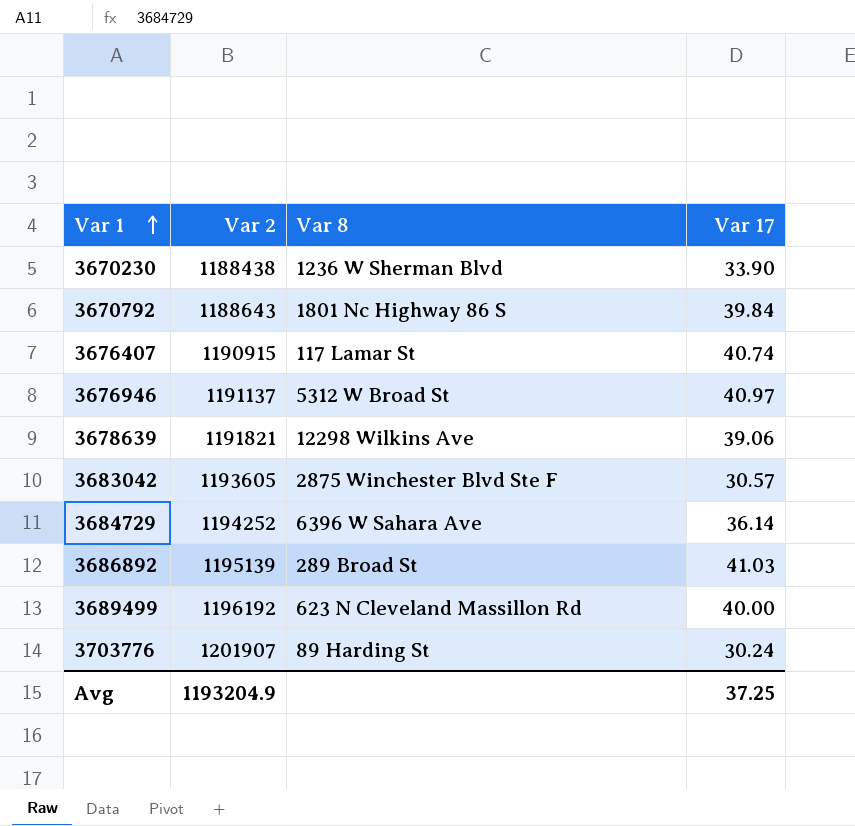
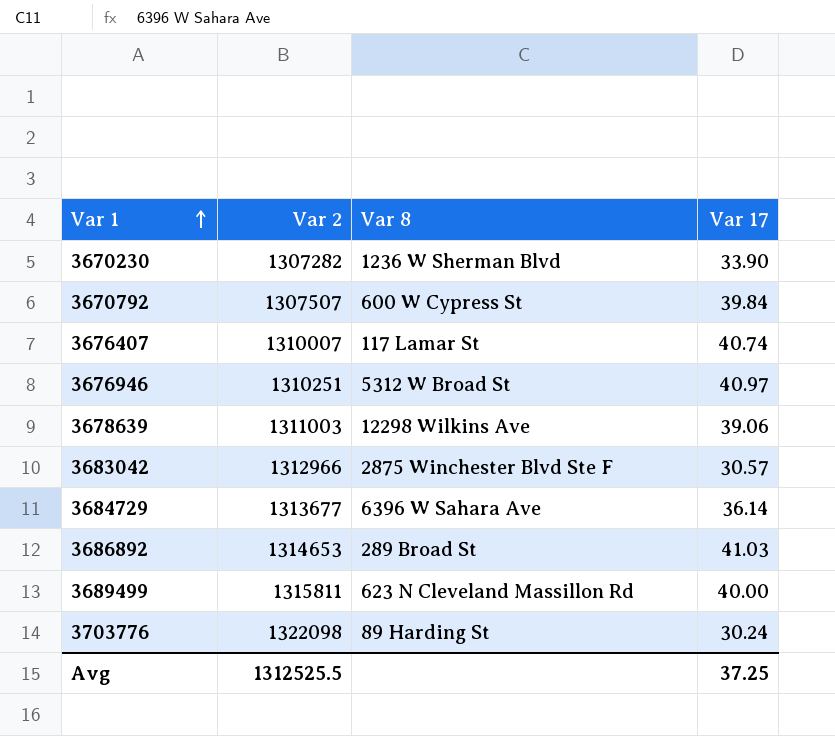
3670230 | Var 2: 1188438 -> 1307282
3670792 | Var 2: 1188643 -> 1307507
3670792 | Var 8: 1801 Nc Highway 86 S -> 600 W Cypress St
3676407 | Var 2: 1190915 -> 1310007
3676946 | Var 2: 1191137 -> 1310251
3678639 | Var 2: 1191821 -> 1311003
3683042 | Var 2: 1193605 -> 1312966
3684729 | Var 2: 1194252 -> 1313677
3686892 | Var 2: 1195139 -> 1314653
3689499 | Var 2: 1196192 -> 1315811
3703776 | Var 2: 1201907 -> 1322098
Avg | Var 2: 1193204.9 -> 1312525.5

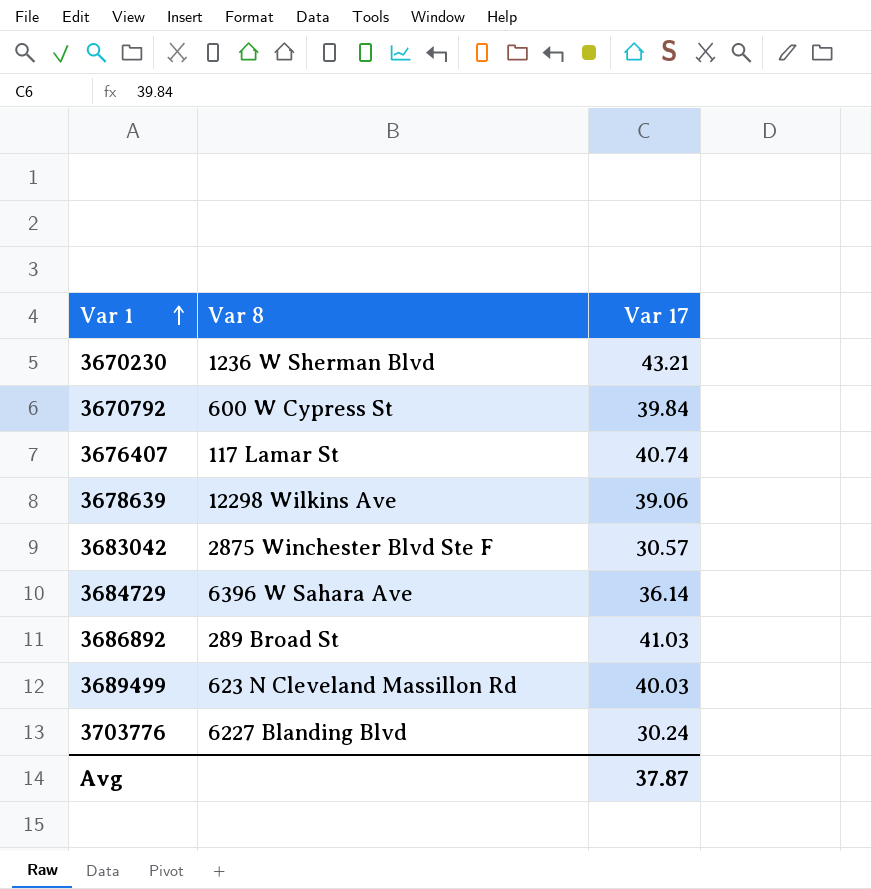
column Var 2 | position: 2 -> none
row 3676946: 1310251 | 5312 W Broad St | 40.97 -> none
3670230 | Var 17: 33.90 -> 43.21
3689499 | Var 17: 40.00 -> 40.03
3703776 | Var 8: 89 Harding St -> 6227 Blanding Blvd
Avg | Var 17: 37.25 -> 37.87

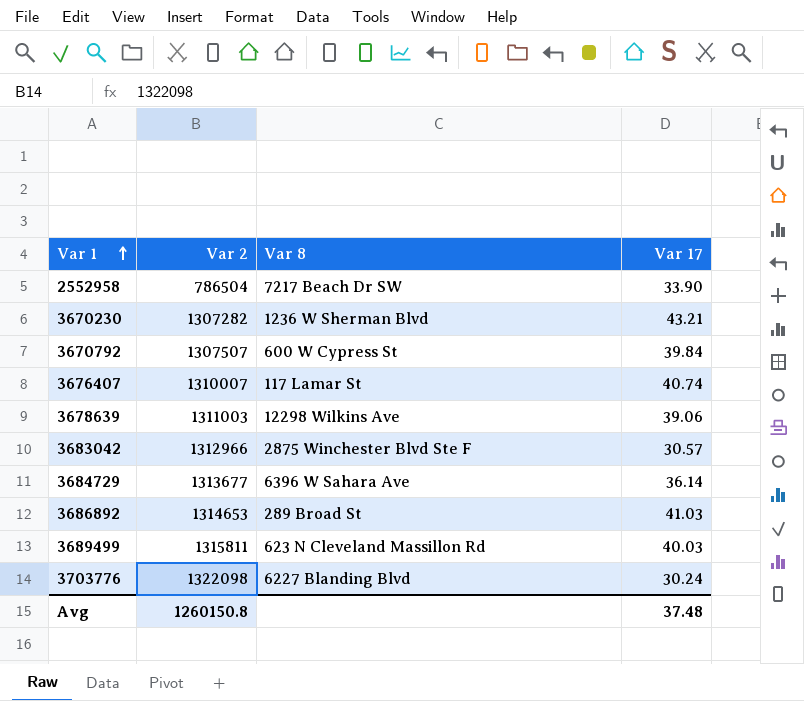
column Var 2 | position: none -> 2
row 2552958: none -> 786504 | 7217 Beach Dr SW | 33.90
Avg | Var 17: 37.87 -> 37.48

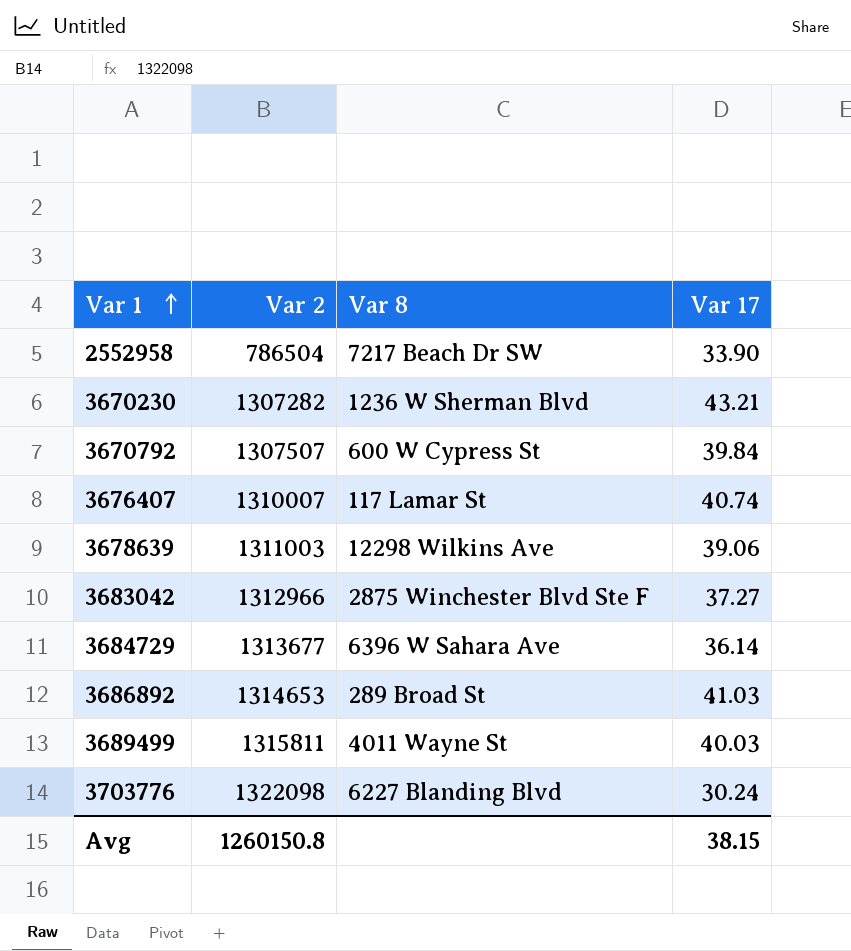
3683042 | Var 17: 30.57 -> 37.27
3689499 | Var 8: 623 N Cleveland Massillon Rd -> 4011 Wayne St
Avg | Var 17: 37.48 -> 38.15

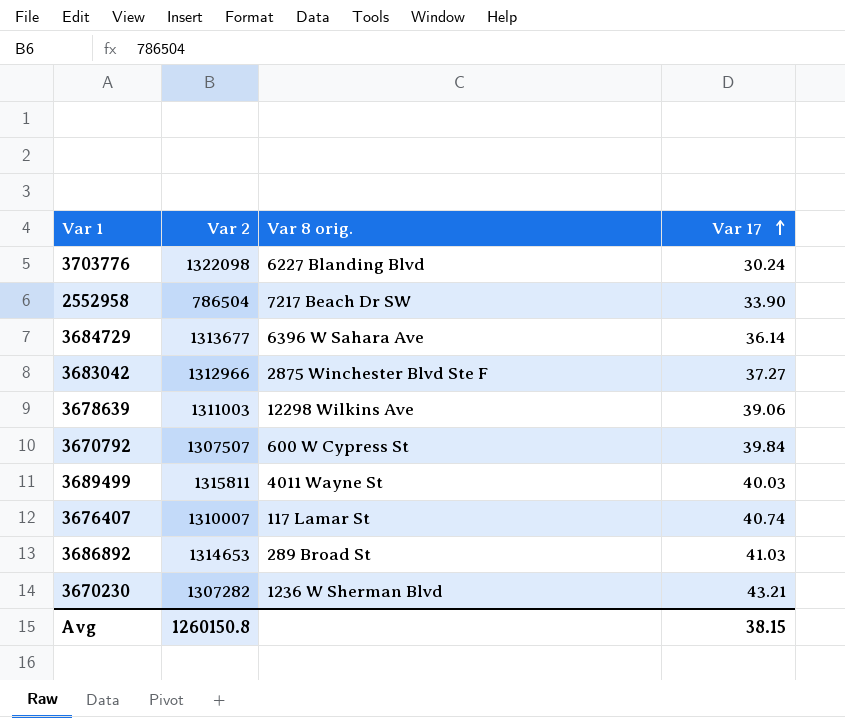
row order: Var 1 ascending -> Var 17 ascending
column name: Var 8 -> Var 8 orig.

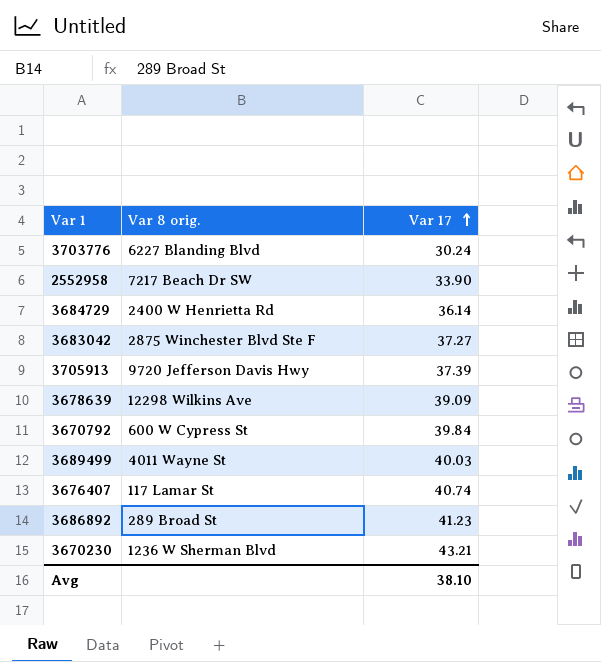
column Var 2 | position: 2 -> none
3684729 | Var 8 orig.: 6396 W Sahara Ave -> 2400 W Henrietta Rd
row 3705913: none -> 9720 Jefferson Davis Hwy | 37.39
3678639 | Var 17: 39.06 -> 39.09
3686892 | Var 17: 41.03 -> 41.23
Avg | Var 17: 38.15 -> 38.10

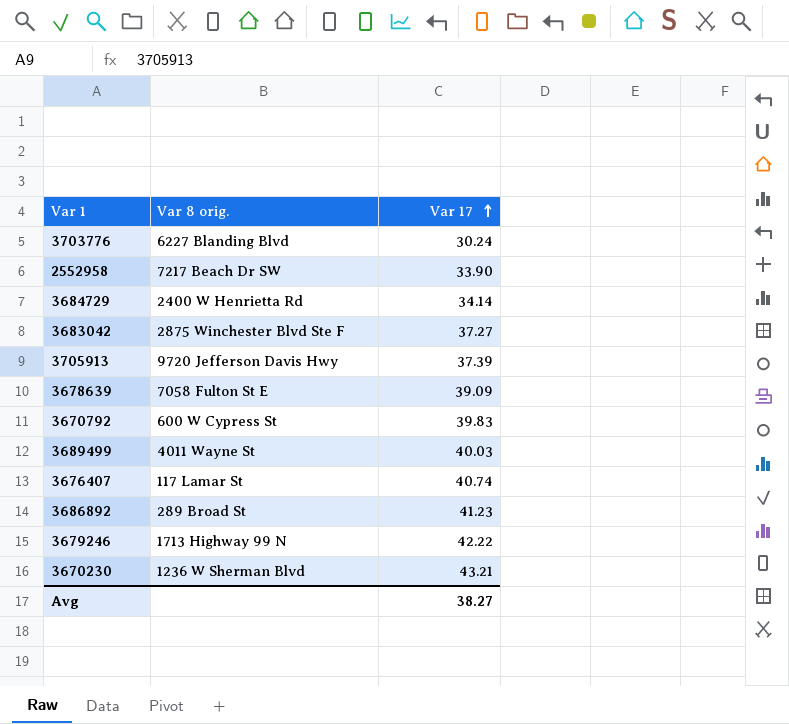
3684729 | Var 17: 36.14 -> 34.14
3678639 | Var 8 orig.: 12298 Wilkins Ave -> 7058 Fulton St E
3670792 | Var 17: 39.84 -> 39.83
row 3679246: none -> 1713 Highway 99 N | 42.22
Avg | Var 17: 38.10 -> 38.27

